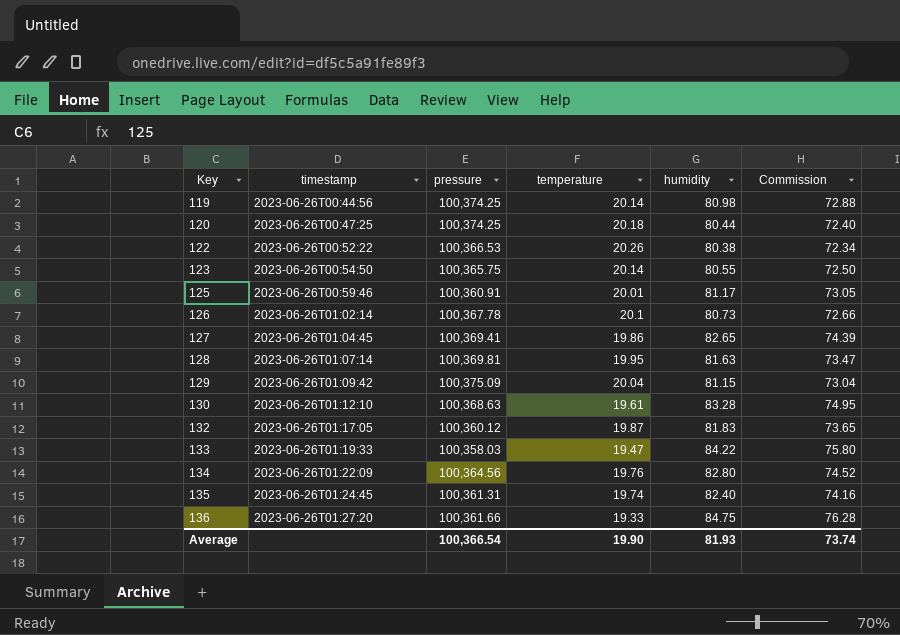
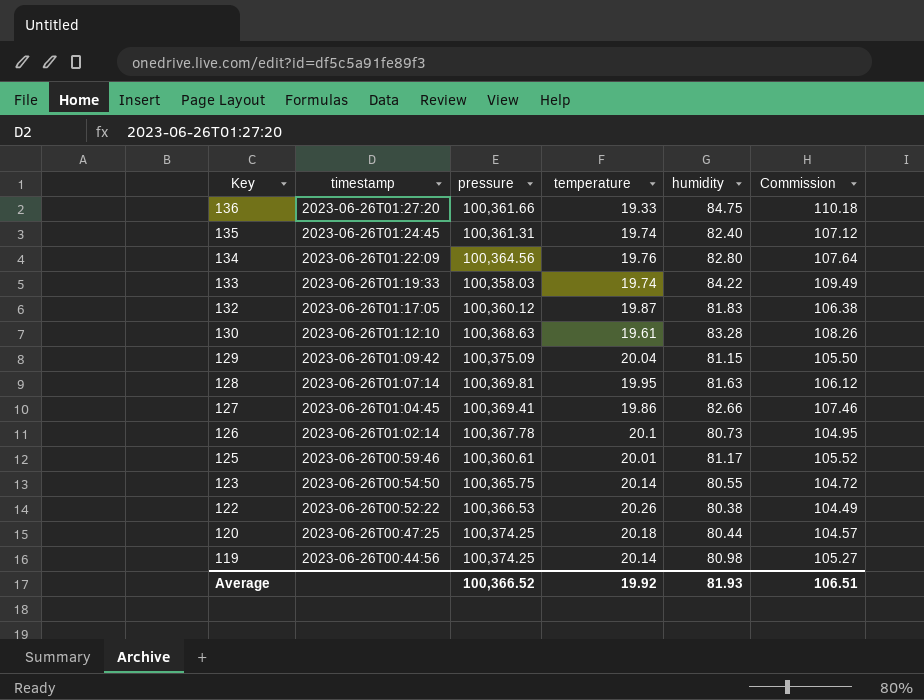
row order: Key ascending -> Key descending
column Commission | formula: [humidity] * 0.9 -> [humidity] * 1.3
133 | temperature: 19.47 -> 19.74
127 | humidity: 82.65 -> 82.66
125 | pressure: 100,360.91 -> 100,360.61
Average | pressure: 100,366.54 -> 100,366.52
Average | temperature: 19.90 -> 19.92
Average | Commission: 73.74 -> 106.51

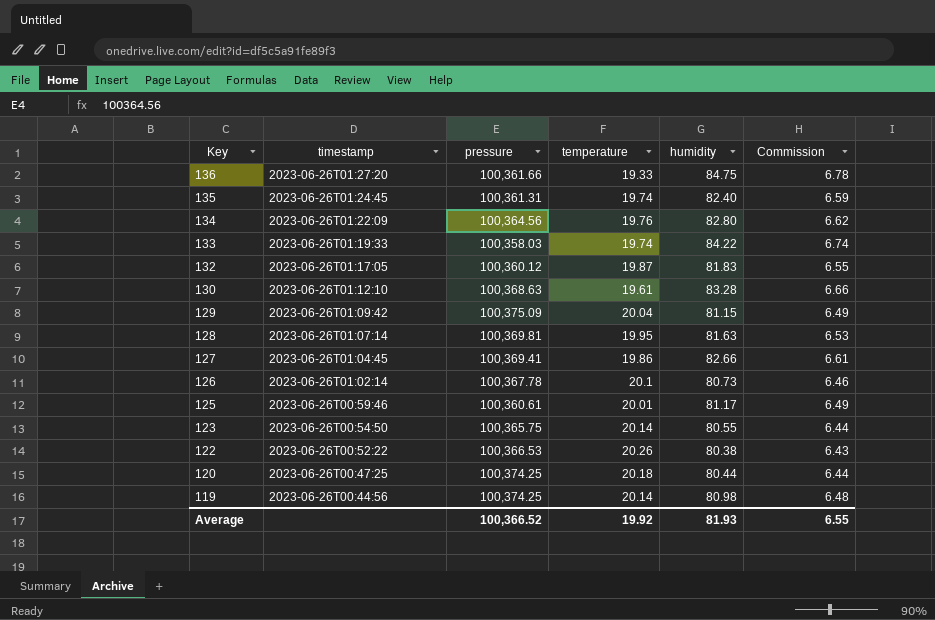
column Commission | formula: [humidity] * 1.3 -> [humidity] * 0.08
Average | Commission: 106.51 -> 6.55

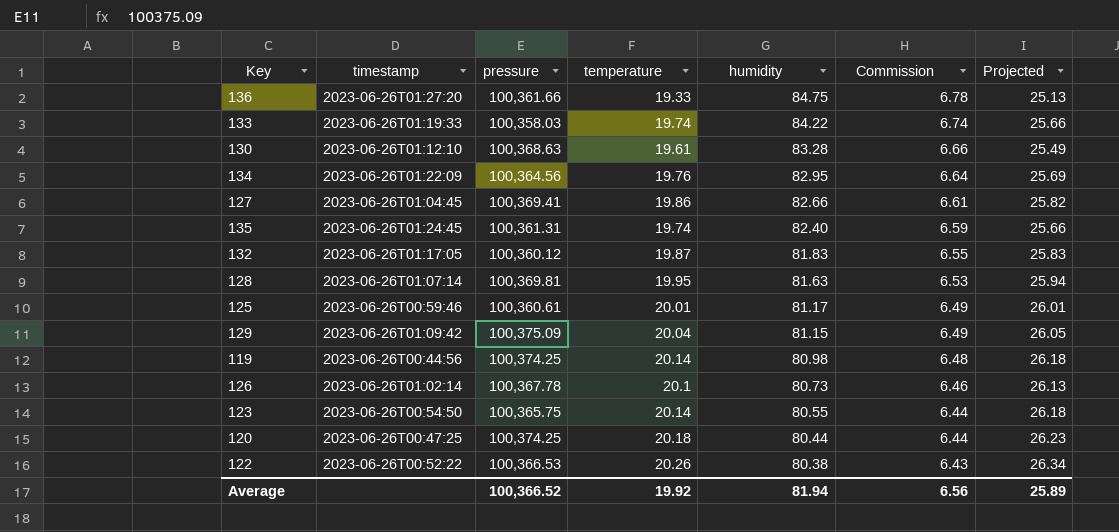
row order: Key descending -> humidity descending
column Projected | formula: none -> [temperature] * 1.3
134 | humidity: 82.80 -> 82.95
134 | Commission: 6.62 -> 6.64
Average | humidity: 81.93 -> 81.94
Average | Commission: 6.55 -> 6.56

